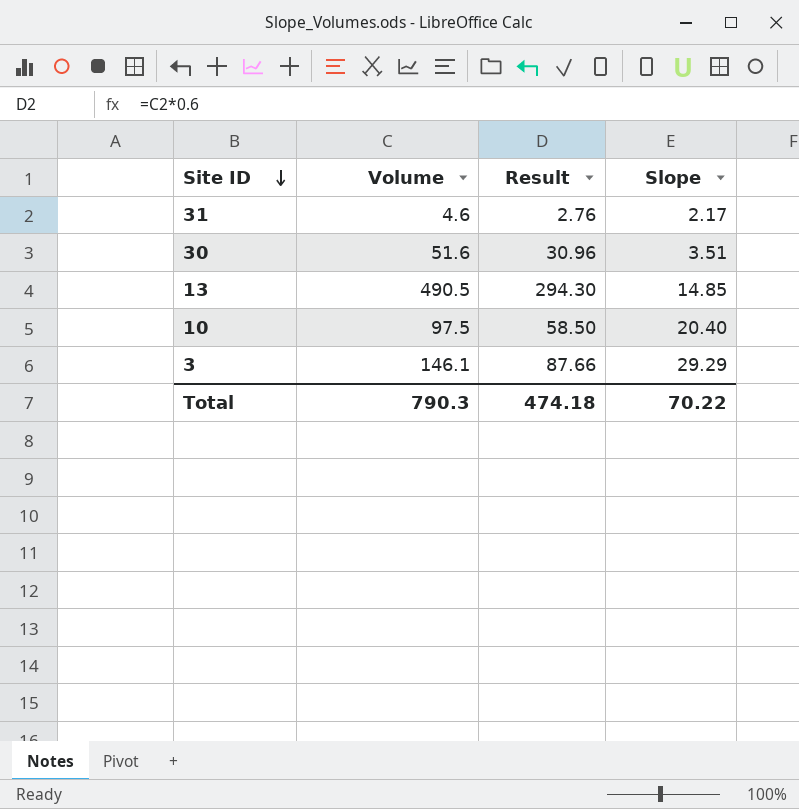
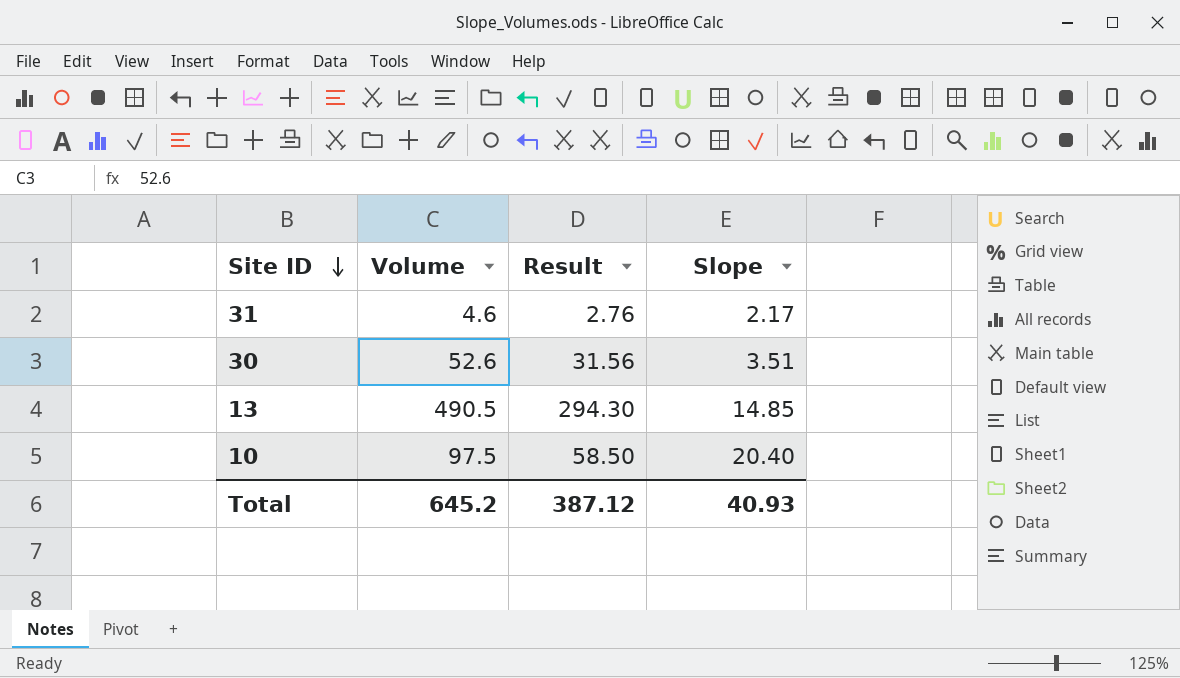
row 3: 146.1 | 87.66 | 29.29 -> none
30 | Volume: 51.6 -> 52.6
30 | Result: 30.96 -> 31.56
Total | Volume: 790.3 -> 645.2
Total | Result: 474.18 -> 387.12
Total | Slope: 70.22 -> 40.93

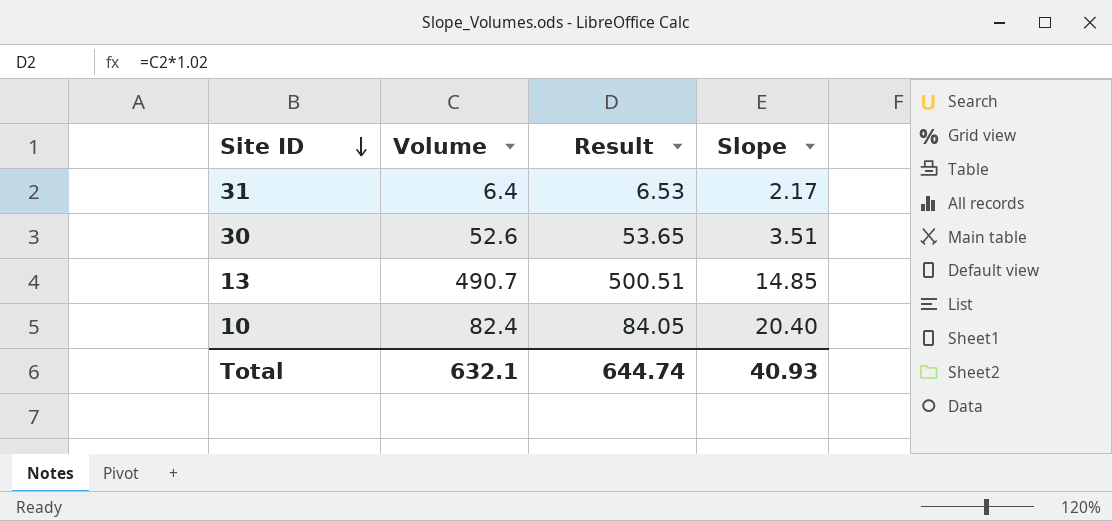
column Result | formula: [Volume] * 0.6 -> [Volume] * 1.02
31 | Volume: 4.6 -> 6.4
13 | Volume: 490.5 -> 490.7
10 | Volume: 97.5 -> 82.4
Total | Volume: 645.2 -> 632.1
Total | Result: 387.12 -> 644.74

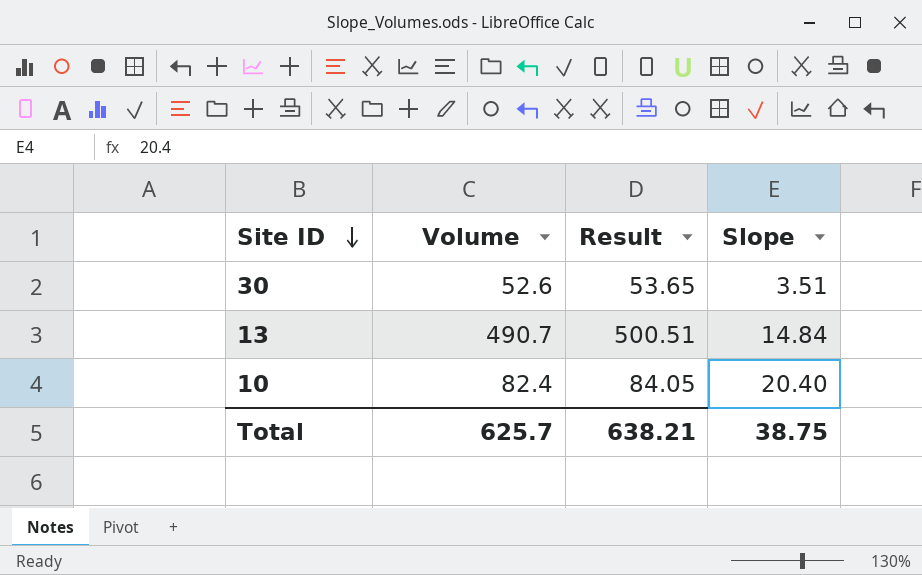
row 31: 6.4 | 6.53 | 2.17 -> none
13 | Slope: 14.85 -> 14.84
Total | Volume: 632.1 -> 625.7
Total | Result: 644.74 -> 638.21
Total | Slope: 40.93 -> 38.75

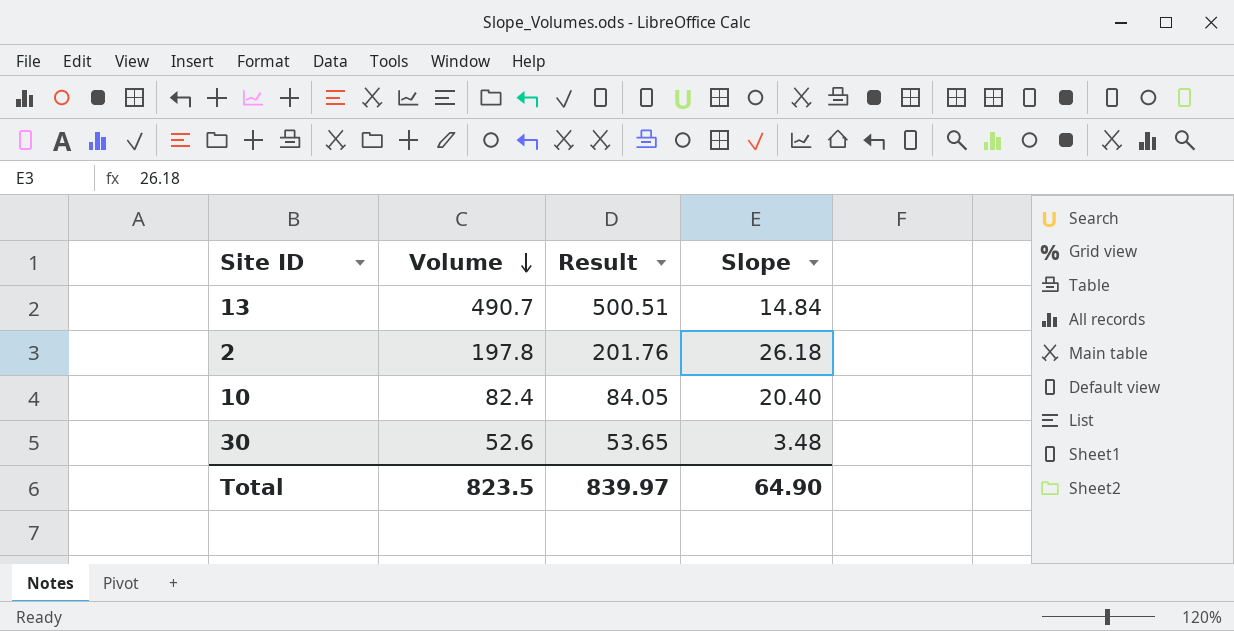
row order: Site ID descending -> Volume descending
row 2: none -> 197.8 | 201.76 | 26.18
30 | Slope: 3.51 -> 3.48
Total | Volume: 625.7 -> 823.5
Total | Result: 638.21 -> 839.97
Total | Slope: 38.75 -> 64.90

